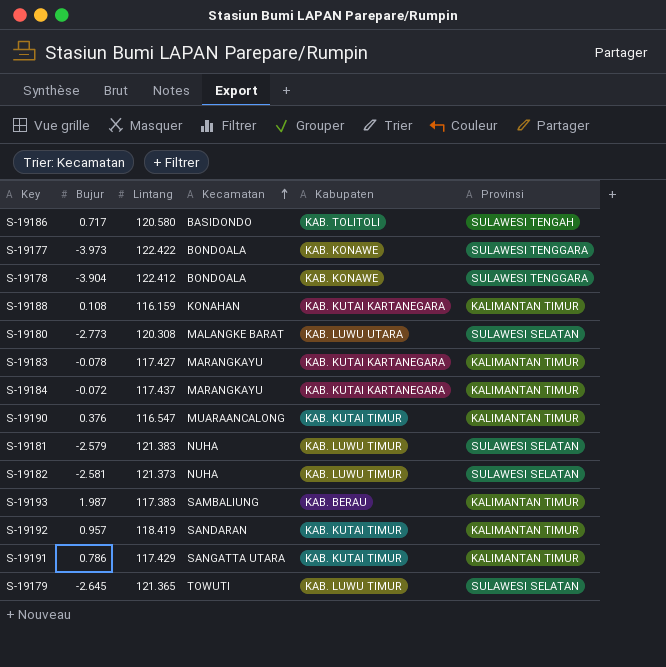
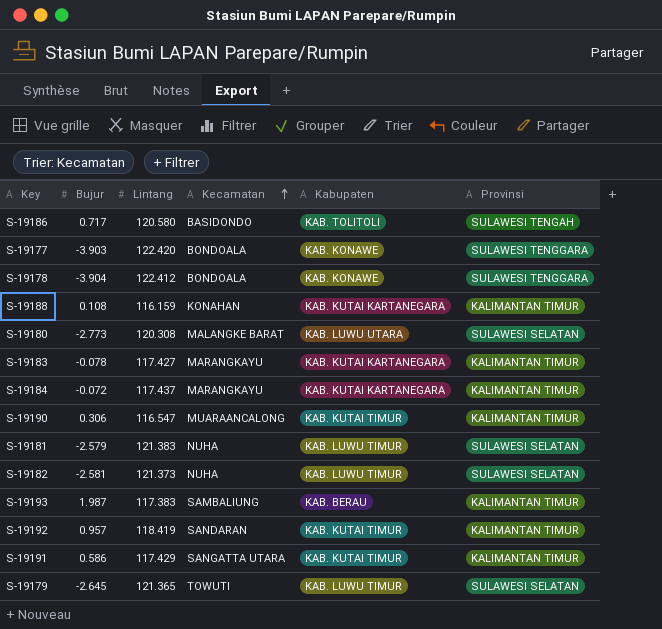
S-19177 | Bujur: -3.973 -> -3.903
S-19177 | Lintang: 122.422 -> 122.420
S-19190 | Bujur: 0.376 -> 0.306
S-19191 | Bujur: 0.786 -> 0.586

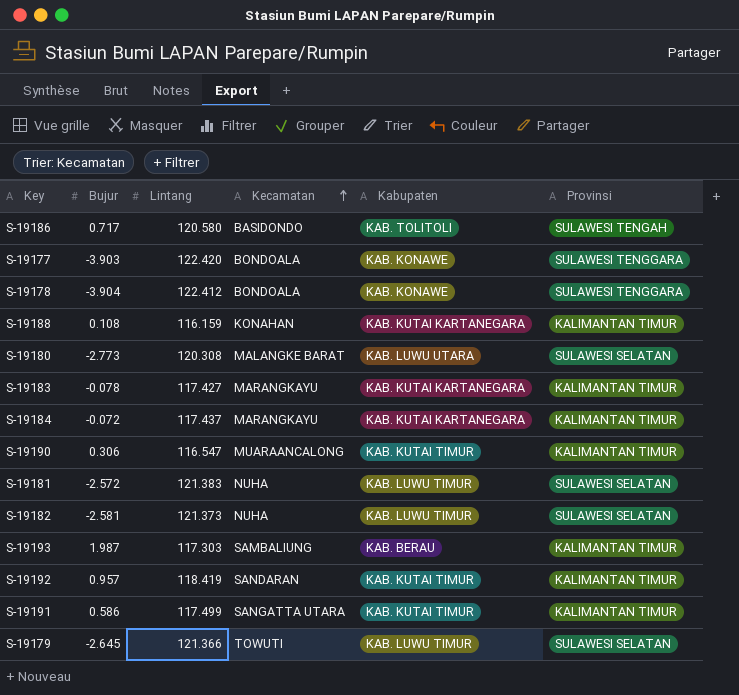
S-19181 | Bujur: -2.579 -> -2.572
S-19193 | Lintang: 117.383 -> 117.303
S-19191 | Lintang: 117.429 -> 117.499
S-19179 | Lintang: 121.365 -> 121.366

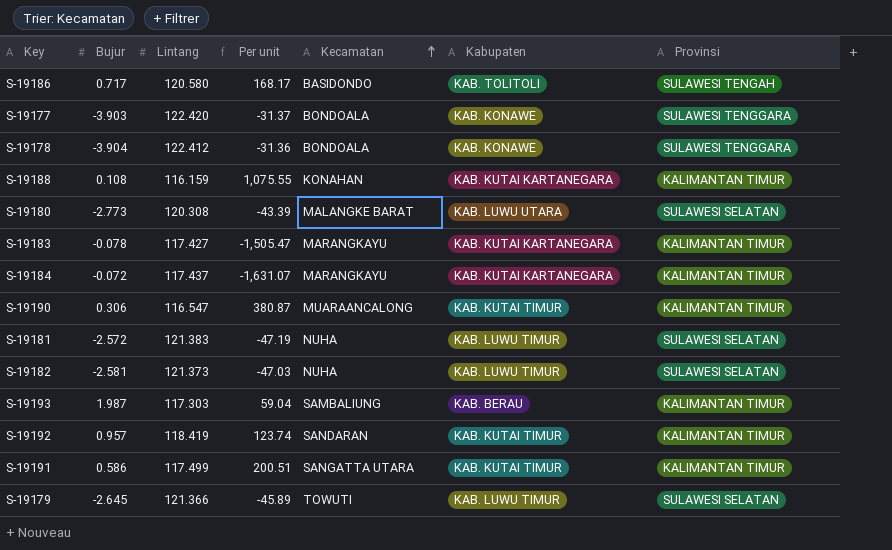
column Per unit | formula: none -> [Lintang] / [Bujur]

